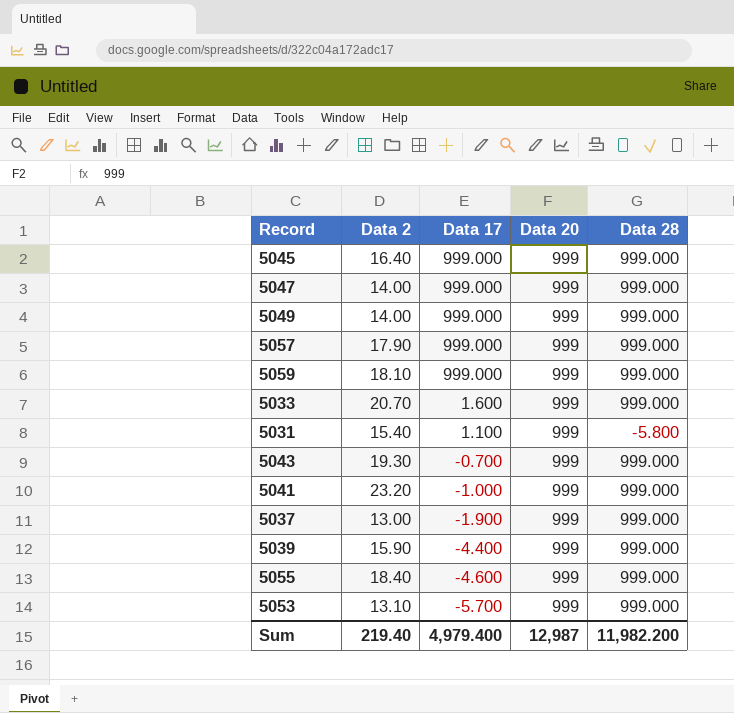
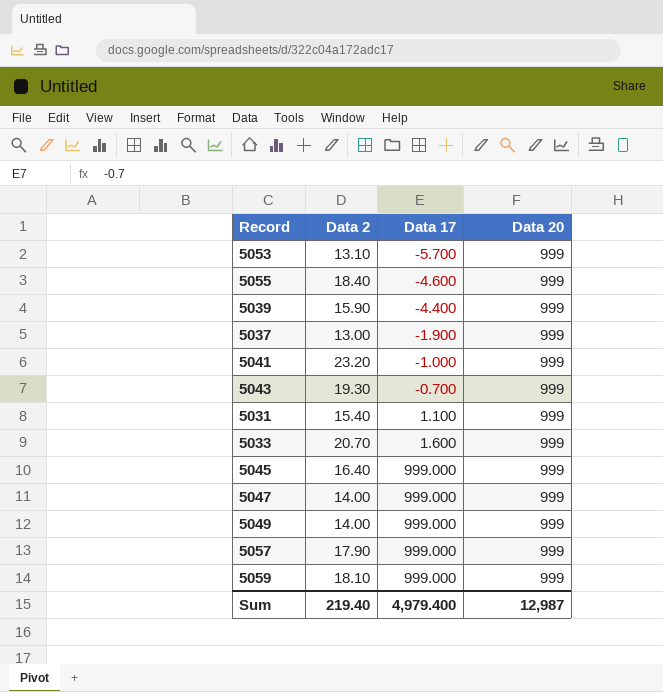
row order: Data 17 descending -> Data 17 ascending
column Data 28 | position: 5 -> none

